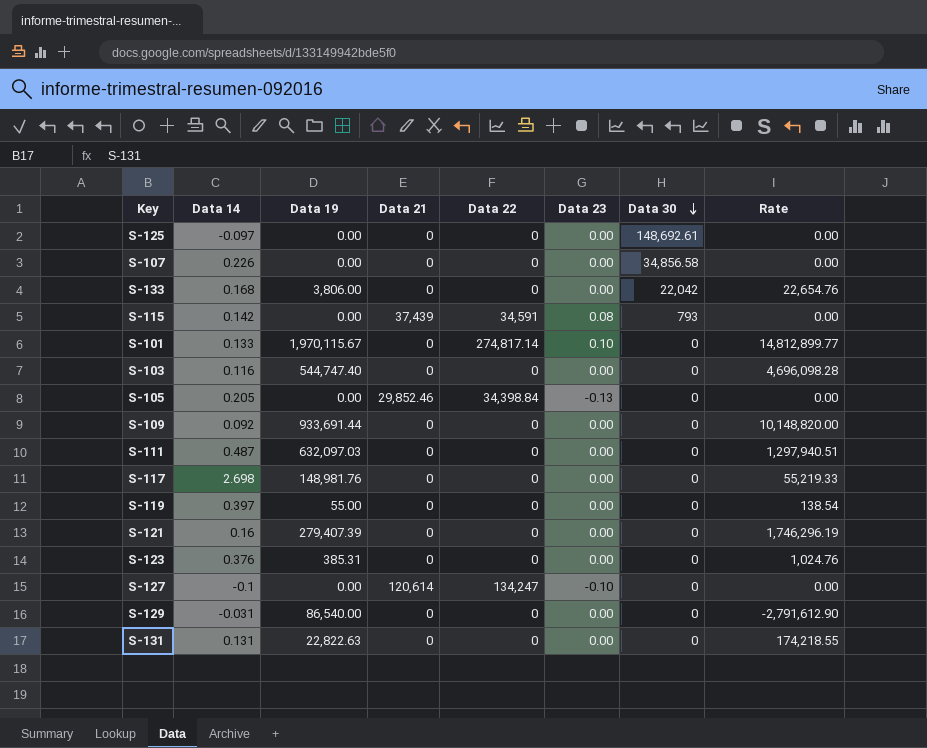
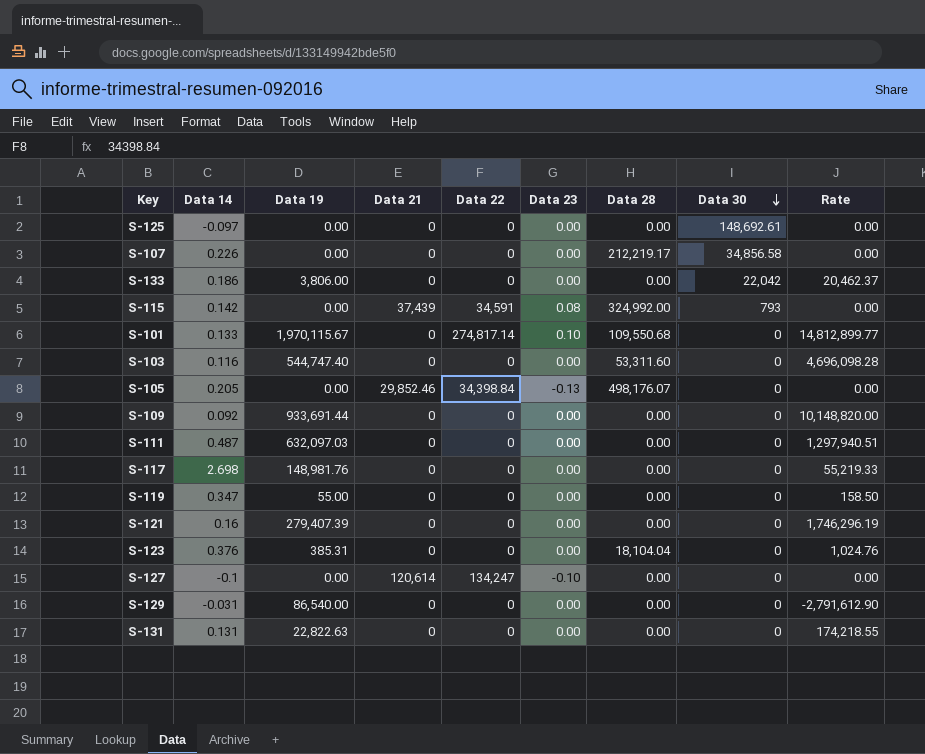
column Data 28 | position: none -> 7
S-133 | Data 14: 0.168 -> 0.186
S-133 | Rate: 22,654.76 -> 20,462.37
S-119 | Data 14: 0.397 -> 0.347
S-119 | Rate: 138.54 -> 158.50

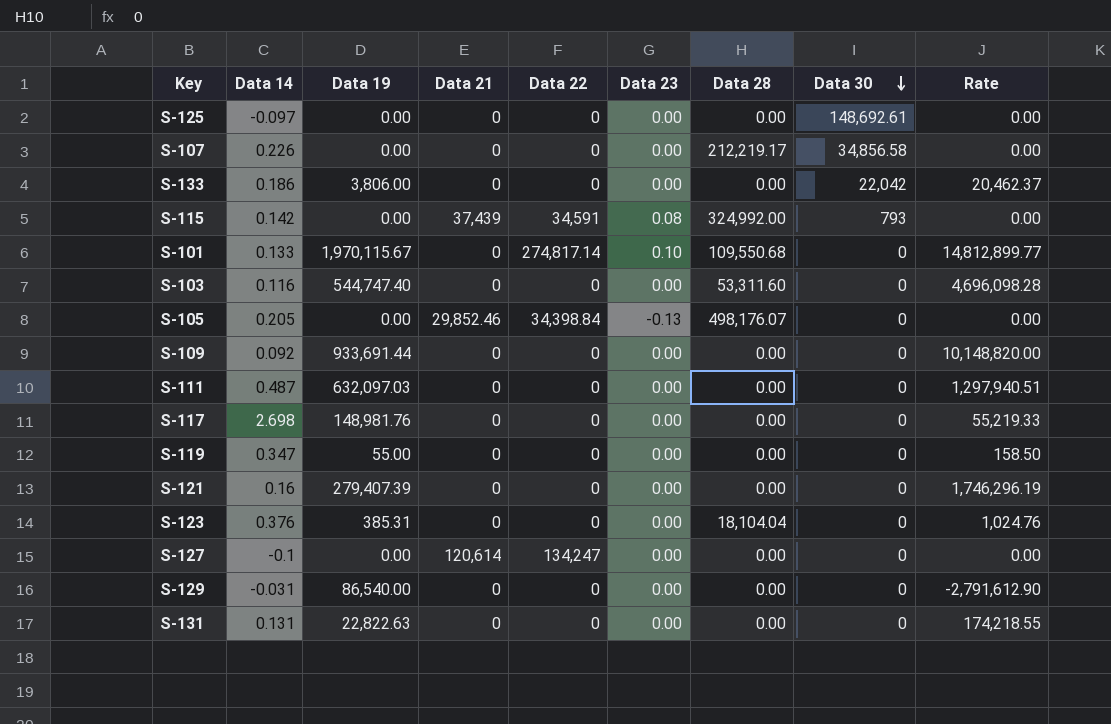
S-127 | Data 23: -0.10 -> 0.00

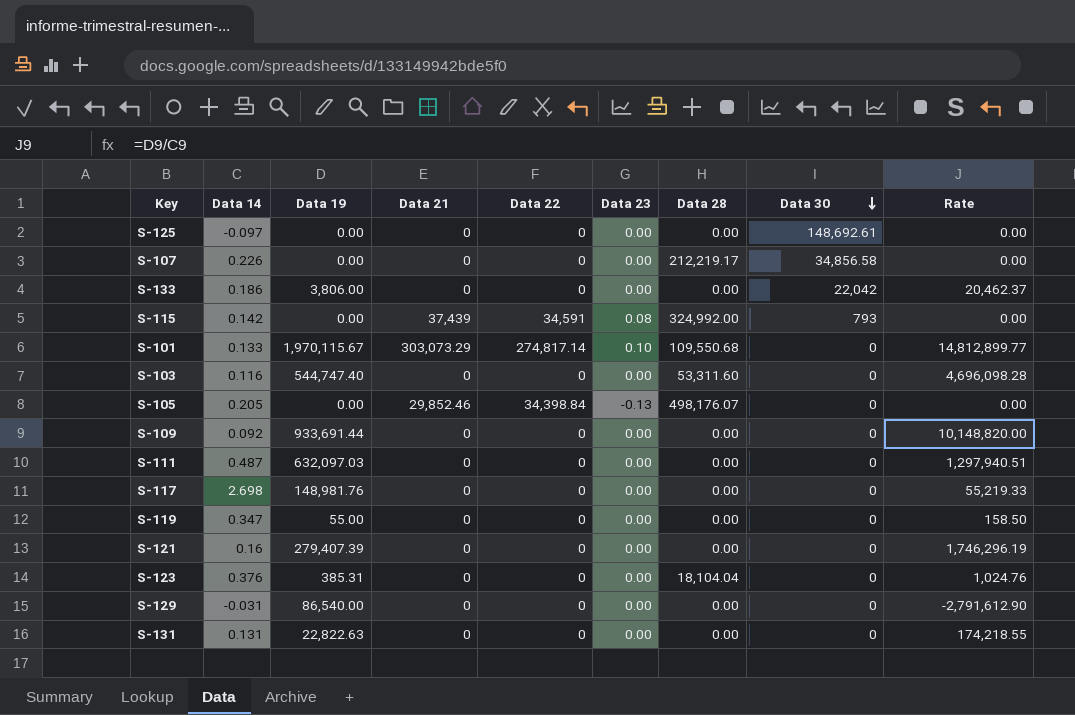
row S-127: -0.1 | 0.00 | 120,614 | 134,247 | 0.00 | 0.00 | 0 | 0.00 -> none
S-101 | Data 21: 0 -> 303,073.29

